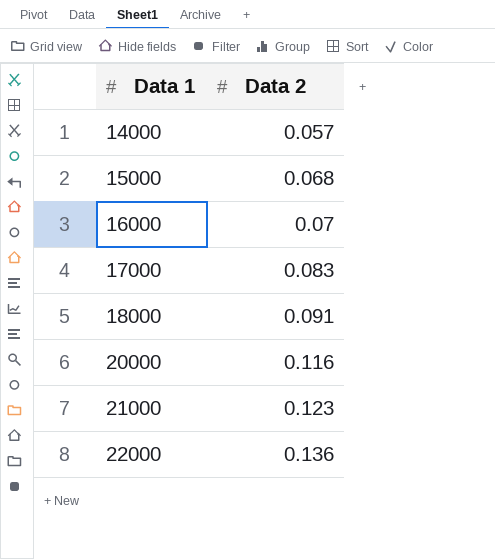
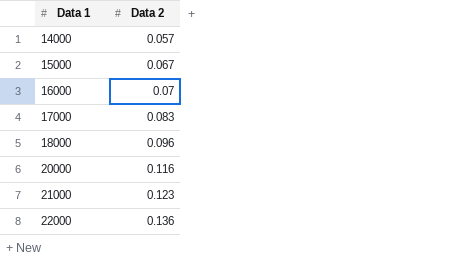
15000 | Data 2: 0.068 -> 0.067
18000 | Data 2: 0.091 -> 0.096

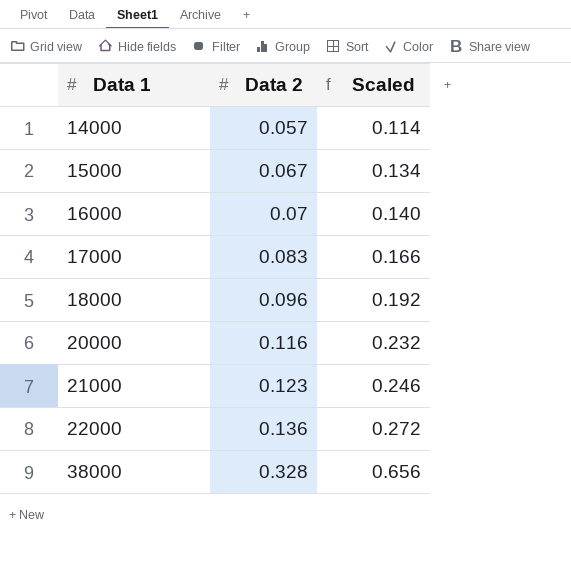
column Scaled | formula: none -> [Data 2] * 2
row 38000: none -> 0.328 | 0.656

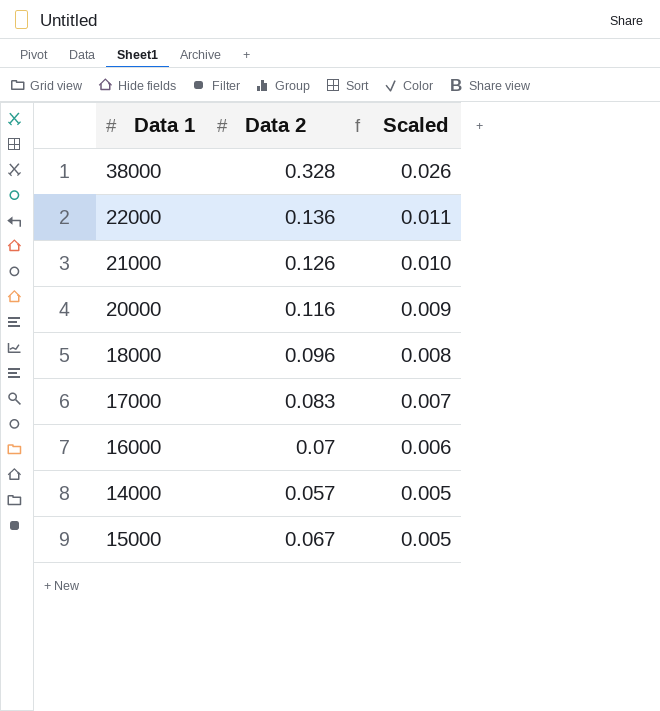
row order: Data 1 ascending -> Scaled descending
column Scaled | formula: [Data 2] * 2 -> [Data 2] * 0.08
21000 | Data 2: 0.123 -> 0.126

